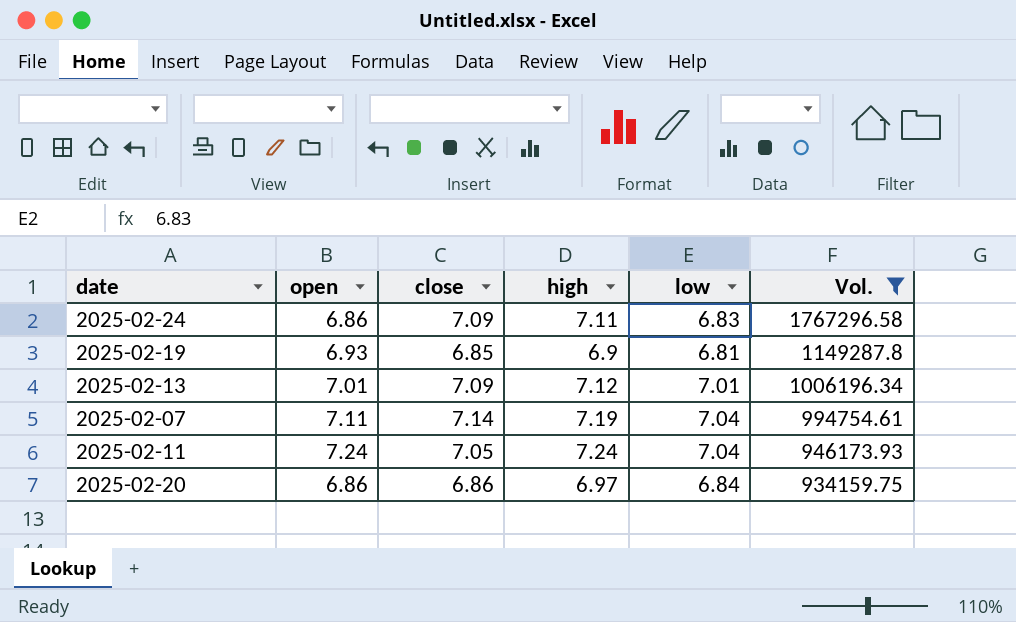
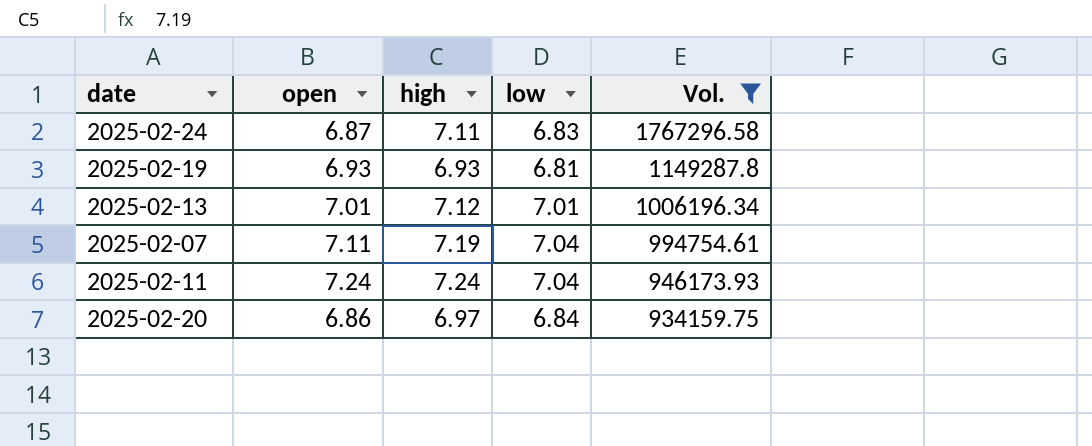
column close | position: 3 -> none
2025-02-24 | open: 6.86 -> 6.87
2025-02-19 | high: 6.9 -> 6.93

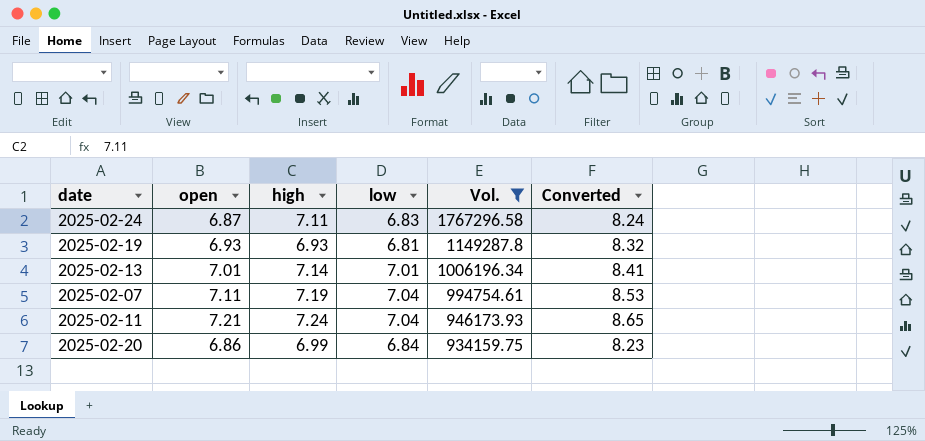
column Converted | formula: none -> [open] * 1.2
2025-02-13 | high: 7.12 -> 7.14
2025-02-11 | open: 7.24 -> 7.21
2025-02-20 | high: 6.97 -> 6.99

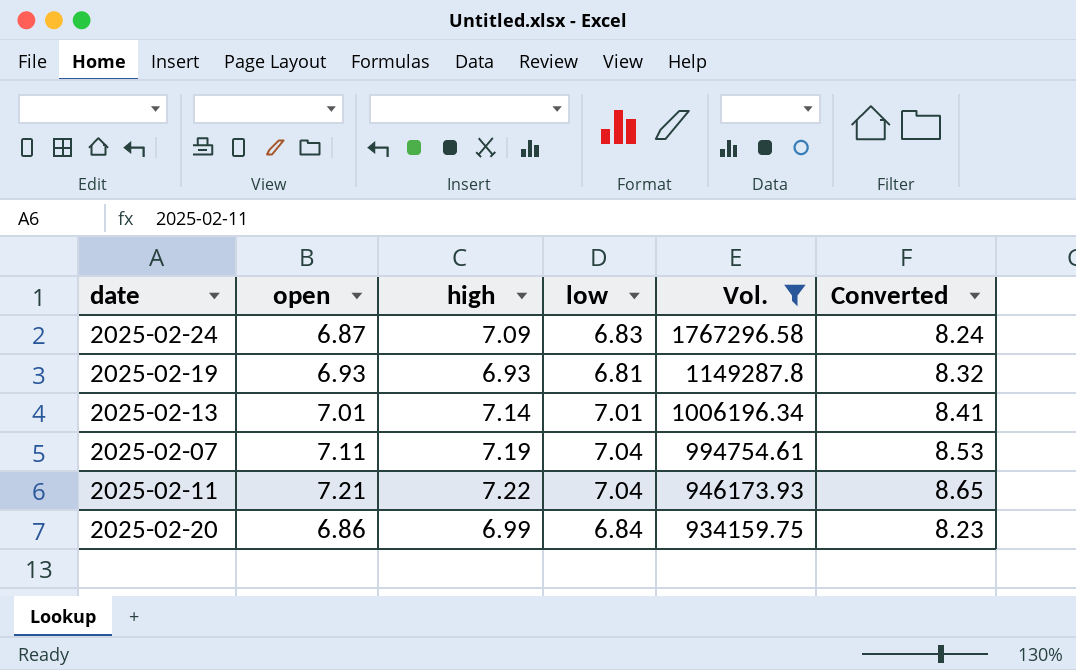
2025-02-24 | high: 7.11 -> 7.09
2025-02-11 | high: 7.24 -> 7.22

